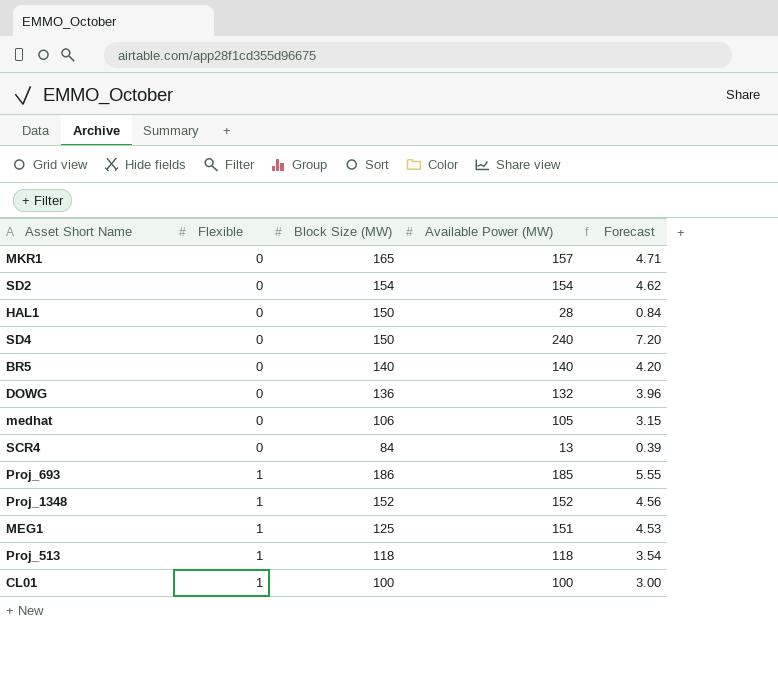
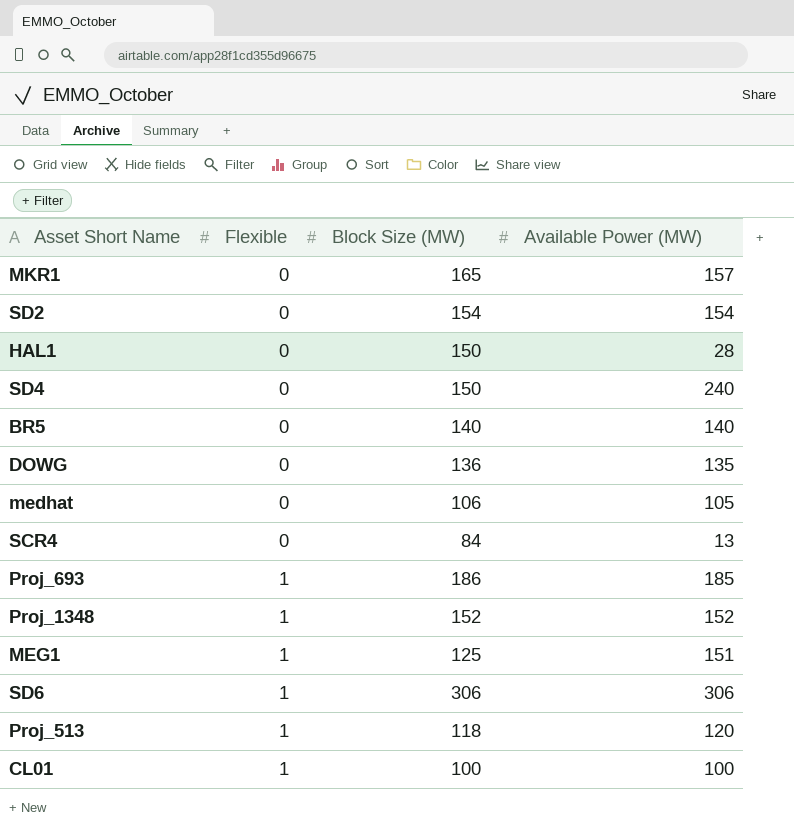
column Forecast | formula: [Available Power (MW)] * 0.03 -> none
DOWG | Available Power (MW): 132 -> 135
row SD6: none -> 1 | 306 | 306
Proj_513 | Available Power (MW): 118 -> 120

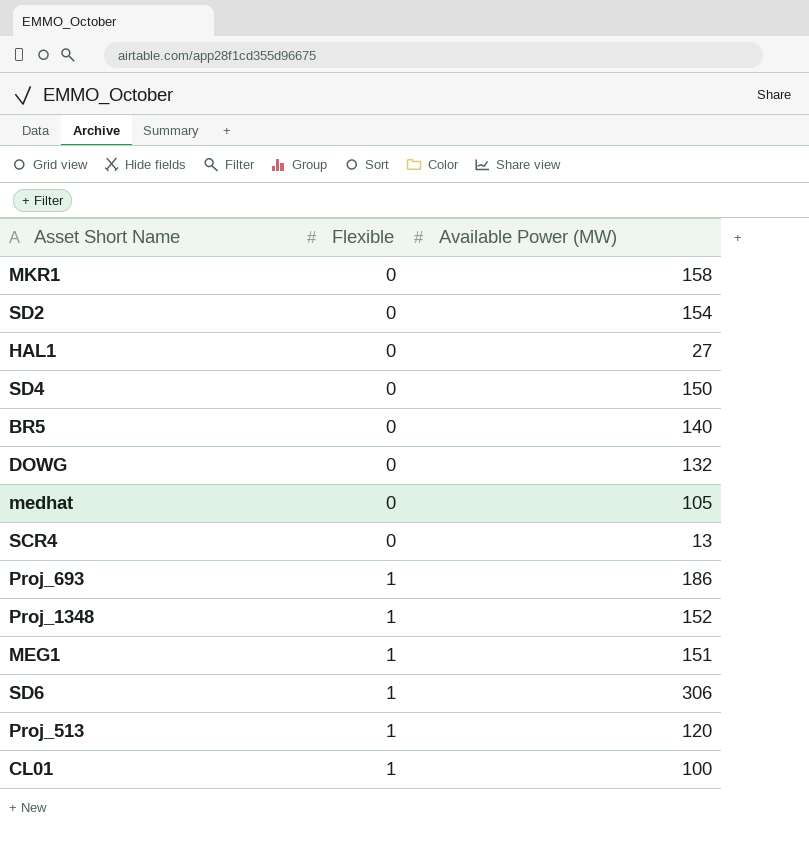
column Block Size (MW) | position: 3 -> none
MKR1 | Available Power (MW): 157 -> 158
HAL1 | Available Power (MW): 28 -> 27
SD4 | Available Power (MW): 240 -> 150
DOWG | Available Power (MW): 135 -> 132
Proj_693 | Available Power (MW): 185 -> 186

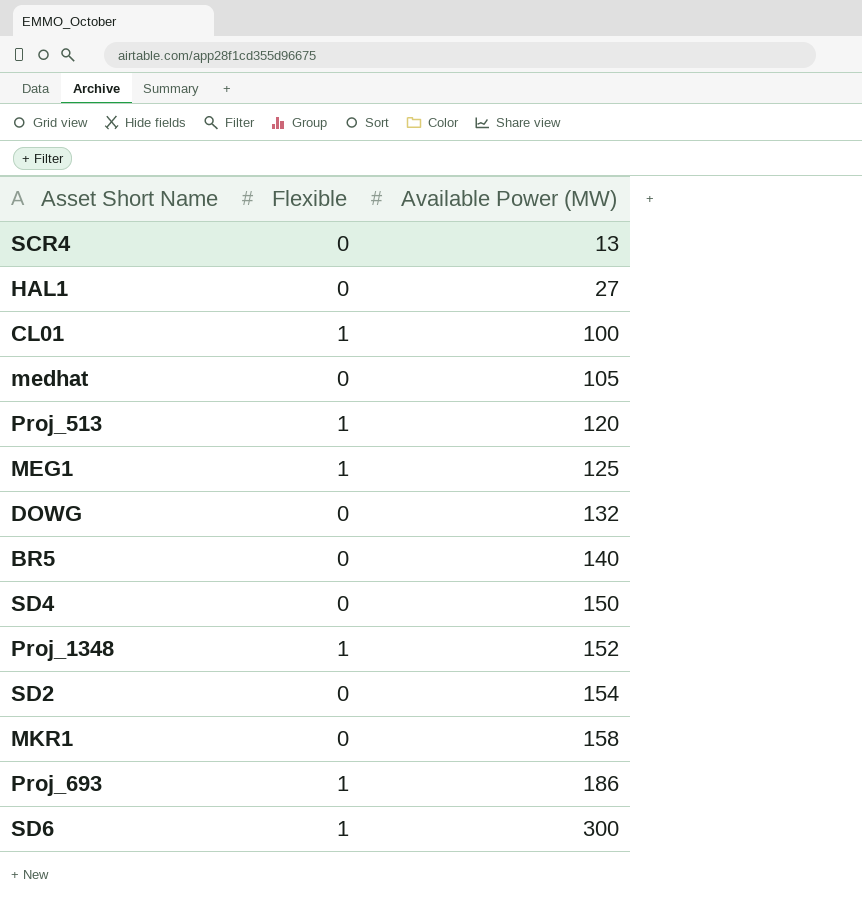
row order: Flexible ascending -> Available Power (MW) ascending
MEG1 | Available Power (MW): 151 -> 125
SD6 | Available Power (MW): 306 -> 300

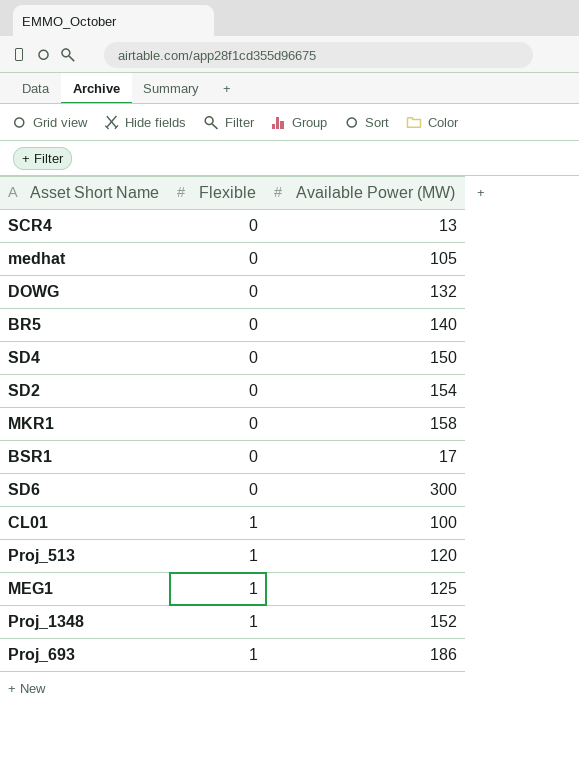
row order: Available Power (MW) ascending -> Flexible ascending
row HAL1: 0 | 27 -> none
row BSR1: none -> 0 | 17
SD6 | Flexible: 1 -> 0

